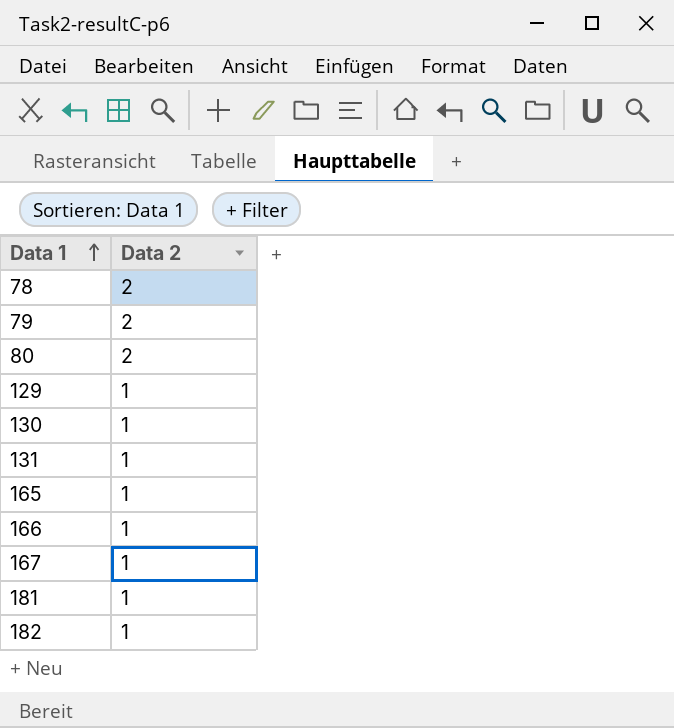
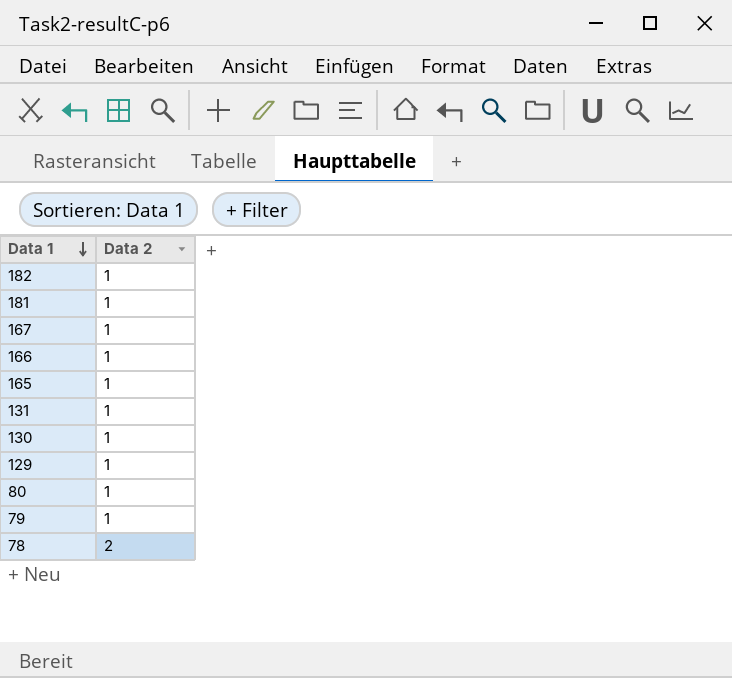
row order: Data 1 ascending -> Data 1 descending
80 | Data 2: 2 -> 1
79 | Data 2: 2 -> 1

